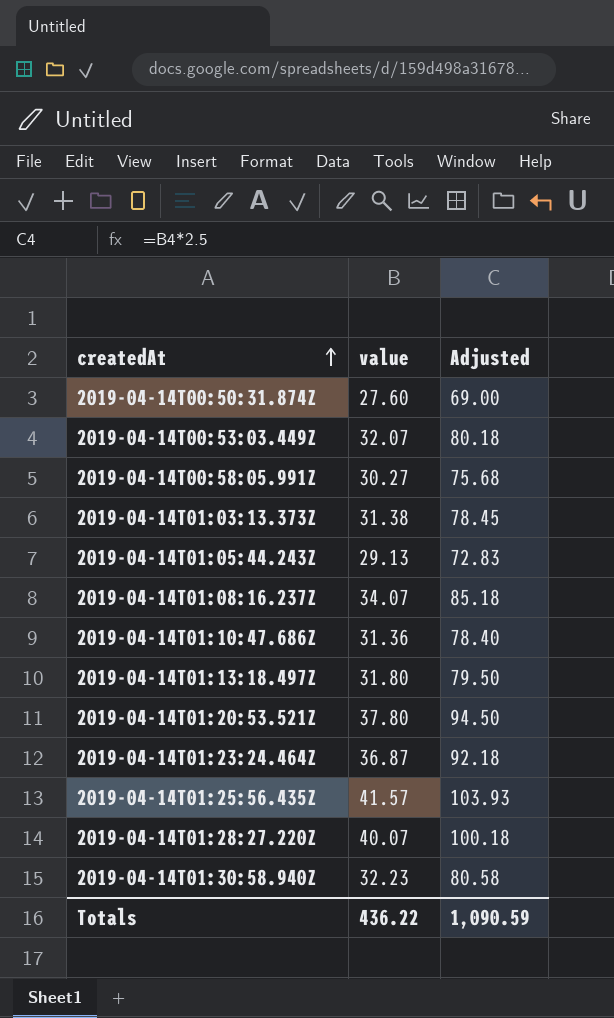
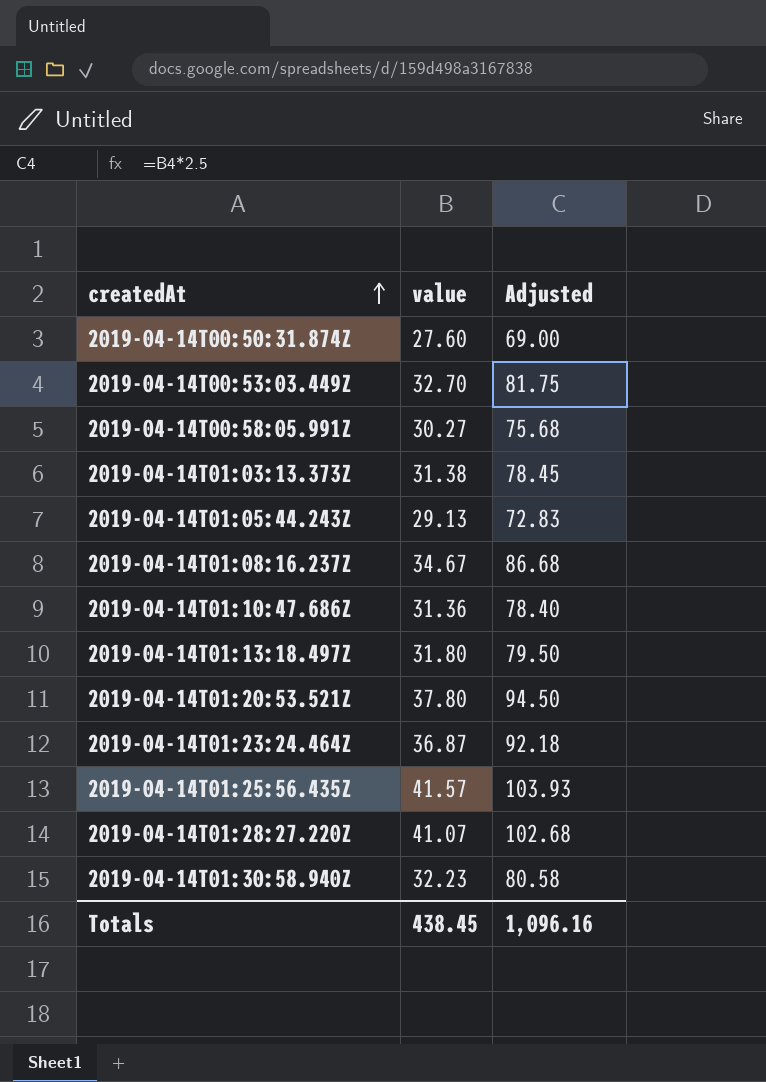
2019-04-14T00:53:03.449Z | value: 32.07 -> 32.70
2019-04-14T00:53:03.449Z | Adjusted: 80.18 -> 81.75
2019-04-14T01:08:16.237Z | value: 34.07 -> 34.67
2019-04-14T01:08:16.237Z | Adjusted: 85.18 -> 86.68
2019-04-14T01:28:27.220Z | value: 40.07 -> 41.07
2019-04-14T01:28:27.220Z | Adjusted: 100.18 -> 102.68
Totals | value: 436.22 -> 438.45
Totals | Adjusted: 1,090.59 -> 1,096.16

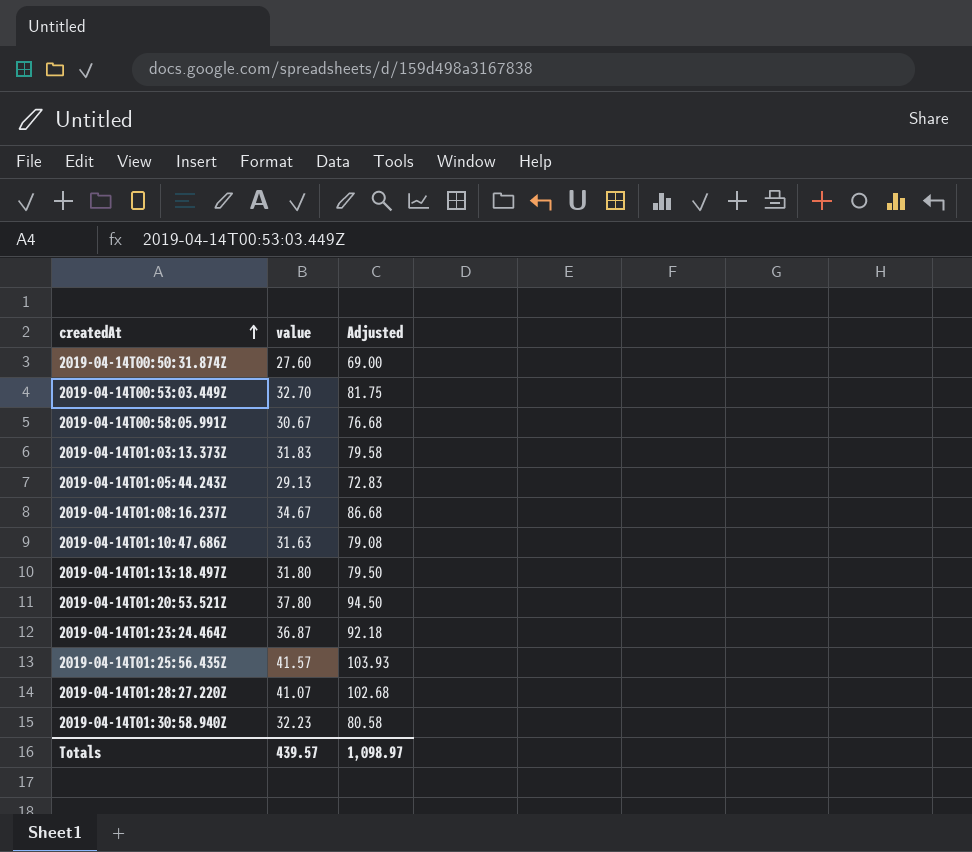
2019-04-14T00:58:05.991Z | value: 30.27 -> 30.67
2019-04-14T00:58:05.991Z | Adjusted: 75.68 -> 76.68
2019-04-14T01:03:13.373Z | value: 31.38 -> 31.83
2019-04-14T01:03:13.373Z | Adjusted: 78.45 -> 79.58
2019-04-14T01:10:47.686Z | value: 31.36 -> 31.63
2019-04-14T01:10:47.686Z | Adjusted: 78.40 -> 79.08
Totals | value: 438.45 -> 439.57
Totals | Adjusted: 1,096.16 -> 1,098.97

